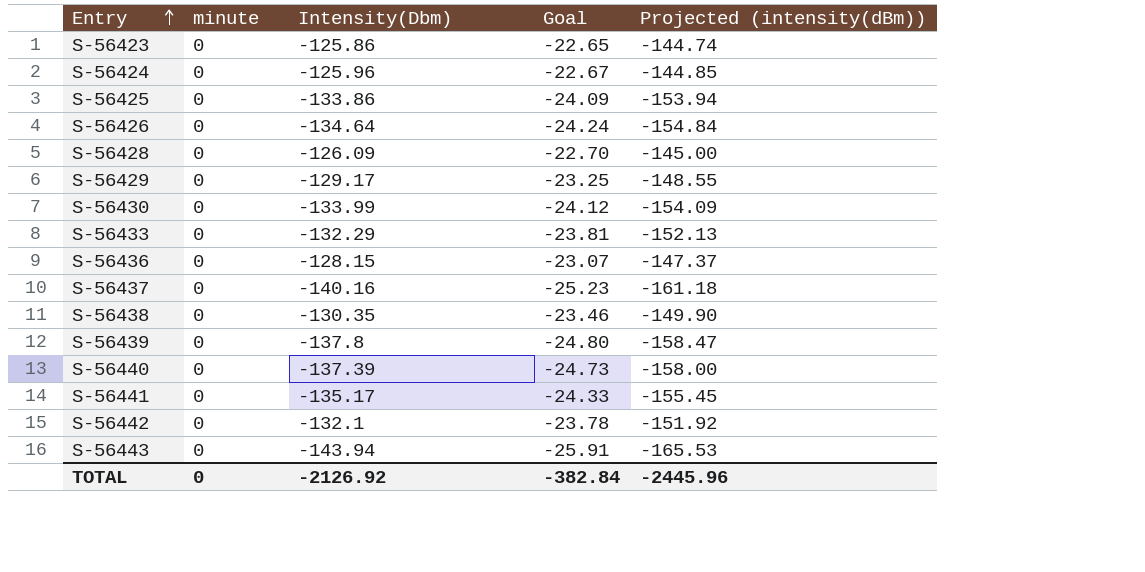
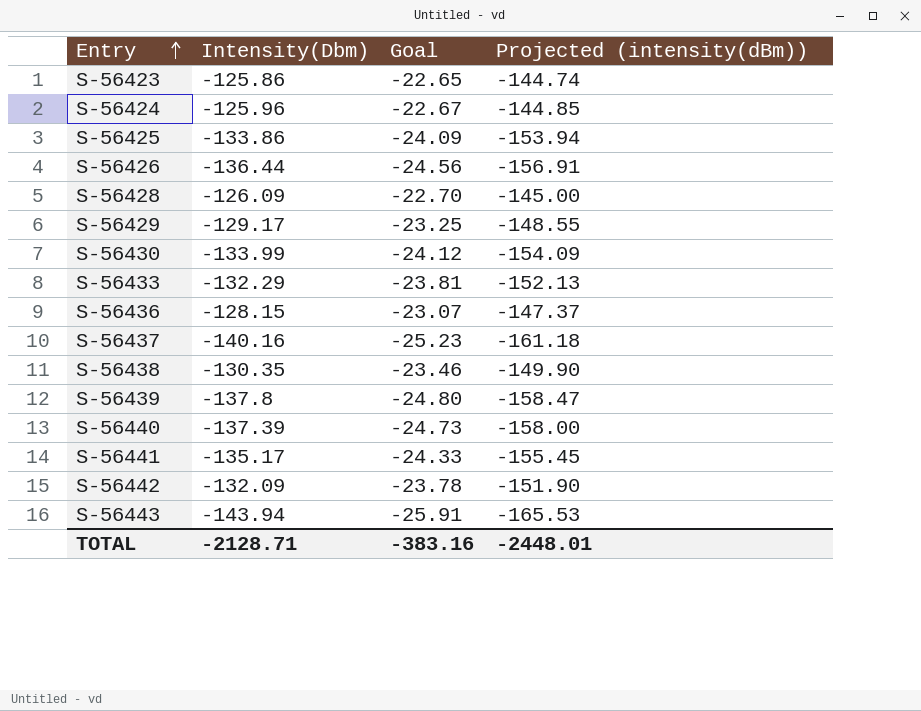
column minute | position: 2 -> none
S-56426 | Intensity(Dbm): -134.64 -> -136.44
S-56426 | Goal: -24.24 -> -24.56
S-56426 | Projected (intensity(dBm)): -154.84 -> -156.91
S-56442 | Intensity(Dbm): -132.1 -> -132.09
S-56442 | Projected (intensity(dBm)): -151.92 -> -151.90
TOTAL | Intensity(Dbm): -2126.92 -> -2128.71
TOTAL | Goal: -382.84 -> -383.16
TOTAL | Projected (intensity(dBm)): -2445.96 -> -2448.01

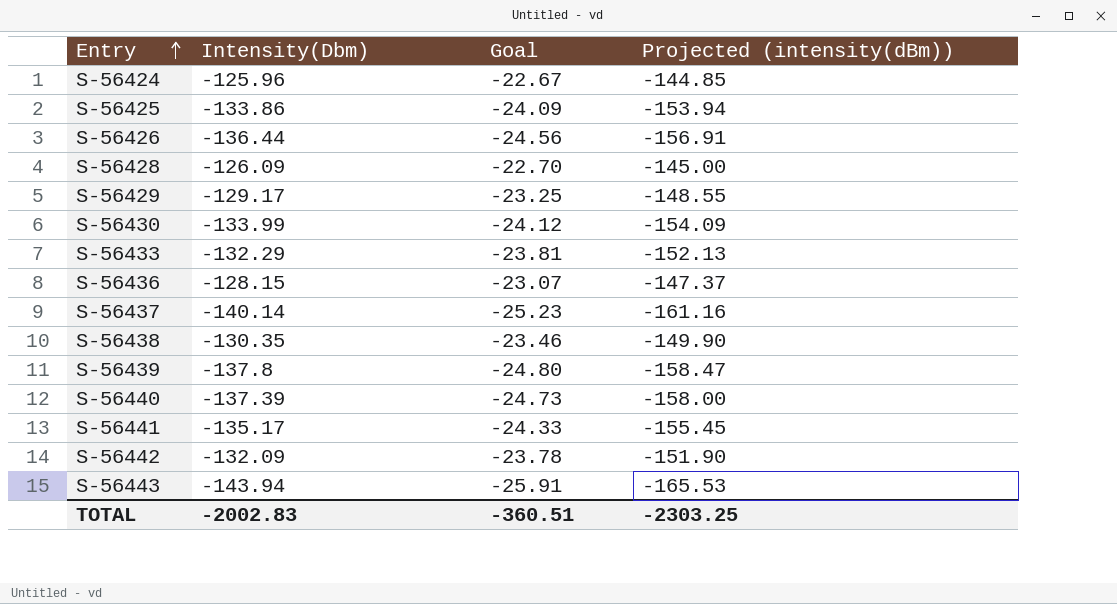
row S-56423: -125.86 | -22.65 | -144.74 -> none
S-56437 | Intensity(Dbm): -140.16 -> -140.14
S-56437 | Projected (intensity(dBm)): -161.18 -> -161.16
TOTAL | Intensity(Dbm): -2128.71 -> -2002.83
TOTAL | Goal: -383.16 -> -360.51
TOTAL | Projected (intensity(dBm)): -2448.01 -> -2303.25

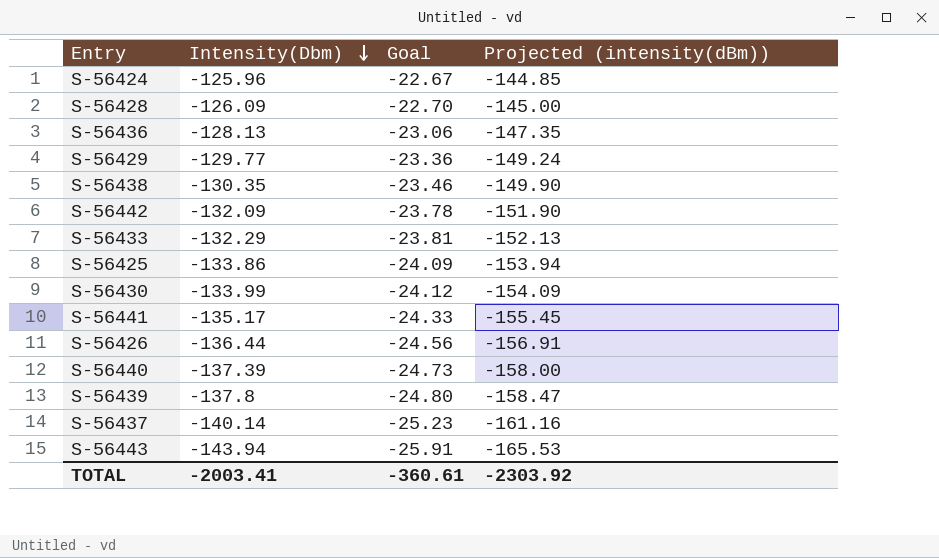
row order: Entry ascending -> Intensity(Dbm) descending
S-56436 | Intensity(Dbm): -128.15 -> -128.13
S-56436 | Goal: -23.07 -> -23.06
S-56436 | Projected (intensity(dBm)): -147.37 -> -147.35
S-56429 | Intensity(Dbm): -129.17 -> -129.77
S-56429 | Goal: -23.25 -> -23.36
S-56429 | Projected (intensity(dBm)): -148.55 -> -149.24
TOTAL | Intensity(Dbm): -2002.83 -> -2003.41
TOTAL | Goal: -360.51 -> -360.61
TOTAL | Projected (intensity(dBm)): -2303.25 -> -2303.92

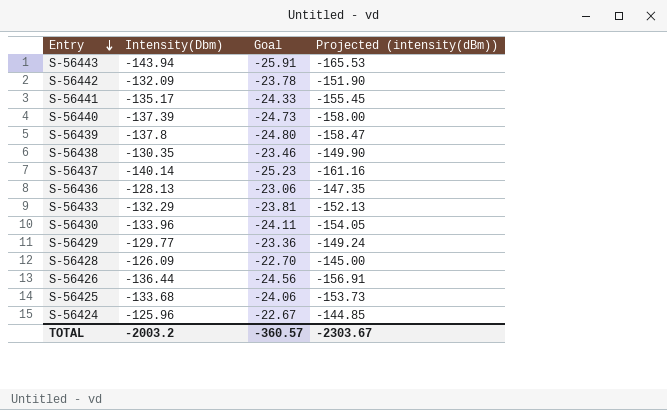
row order: Intensity(Dbm) descending -> Entry descending
S-56430 | Intensity(Dbm): -133.99 -> -133.96
S-56430 | Goal: -24.12 -> -24.11
S-56430 | Projected (intensity(dBm)): -154.09 -> -154.05
S-56425 | Intensity(Dbm): -133.86 -> -133.68
S-56425 | Goal: -24.09 -> -24.06
S-56425 | Projected (intensity(dBm)): -153.94 -> -153.73
TOTAL | Intensity(Dbm): -2003.41 -> -2003.2
TOTAL | Goal: -360.61 -> -360.57
TOTAL | Projected (intensity(dBm)): -2303.92 -> -2303.67

